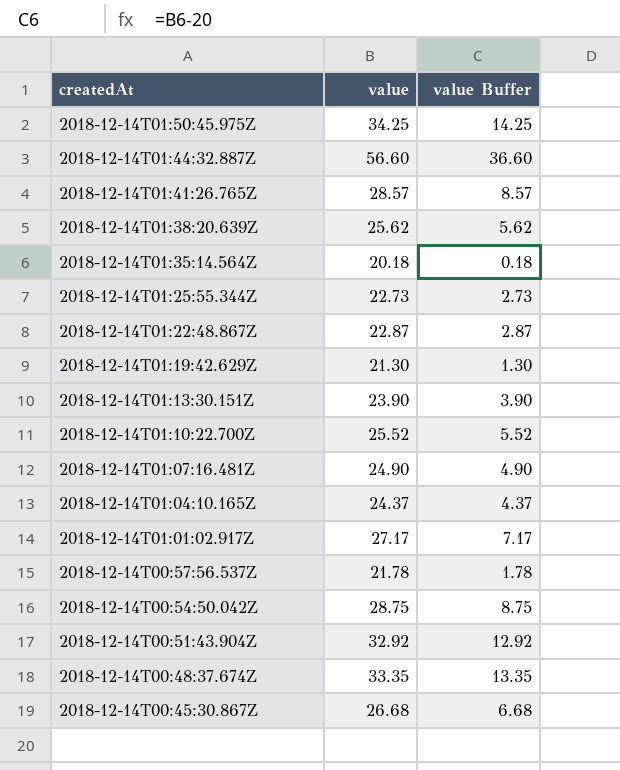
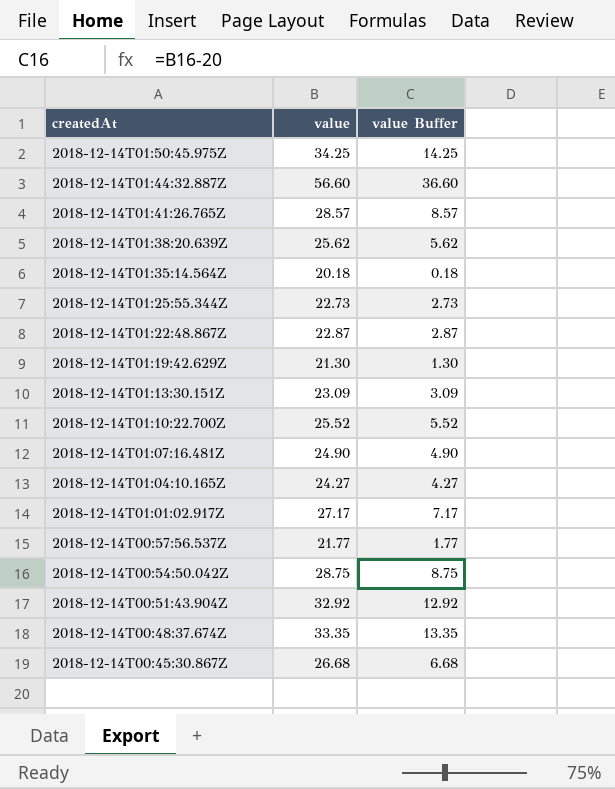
2018-12-14T01:13:30.151Z | value: 23.90 -> 23.09
2018-12-14T01:13:30.151Z | value Buffer: 3.90 -> 3.09
2018-12-14T01:04:10.165Z | value: 24.37 -> 24.27
2018-12-14T01:04:10.165Z | value Buffer: 4.37 -> 4.27
2018-12-14T00:57:56.537Z | value: 21.78 -> 21.77
2018-12-14T00:57:56.537Z | value Buffer: 1.78 -> 1.77

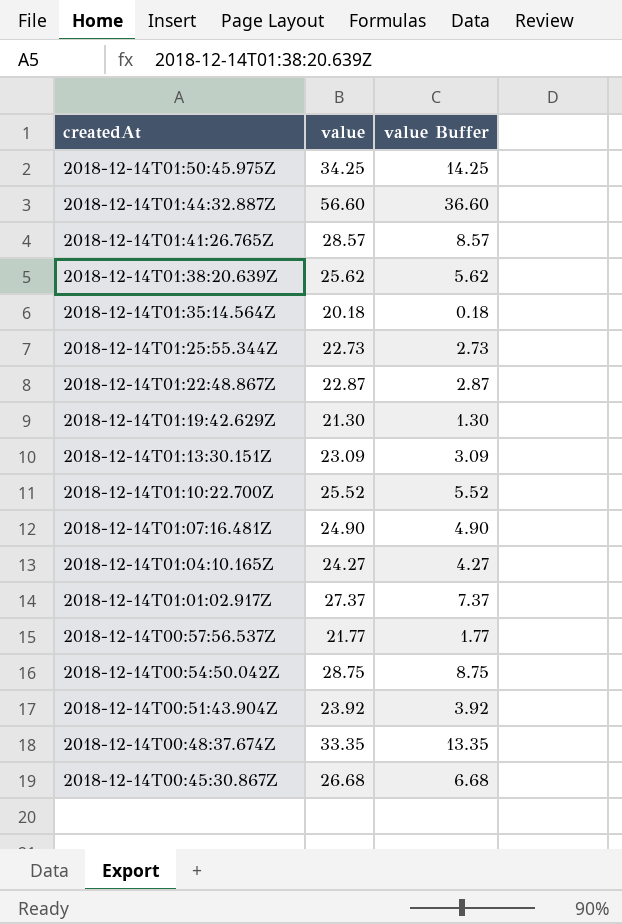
2018-12-14T01:01:02.917Z | value: 27.17 -> 27.37
2018-12-14T01:01:02.917Z | value Buffer: 7.17 -> 7.37
2018-12-14T00:51:43.904Z | value: 32.92 -> 23.92
2018-12-14T00:51:43.904Z | value Buffer: 12.92 -> 3.92

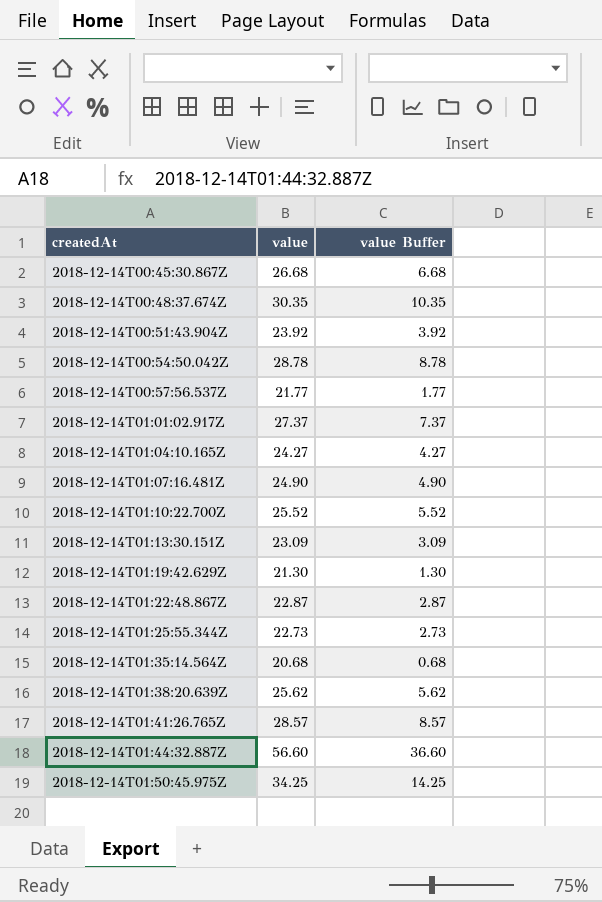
row order: createdAt descending -> createdAt ascending
2018-12-14T00:48:37.674Z | value: 33.35 -> 30.35
2018-12-14T00:48:37.674Z | value Buffer: 13.35 -> 10.35
2018-12-14T00:54:50.042Z | value: 28.75 -> 28.78
2018-12-14T00:54:50.042Z | value Buffer: 8.75 -> 8.78
2018-12-14T01:35:14.564Z | value: 20.18 -> 20.68
2018-12-14T01:35:14.564Z | value Buffer: 0.18 -> 0.68

